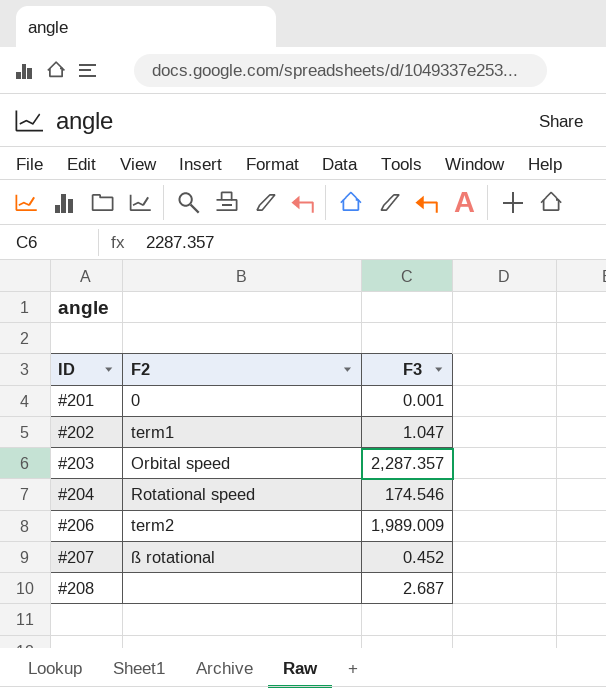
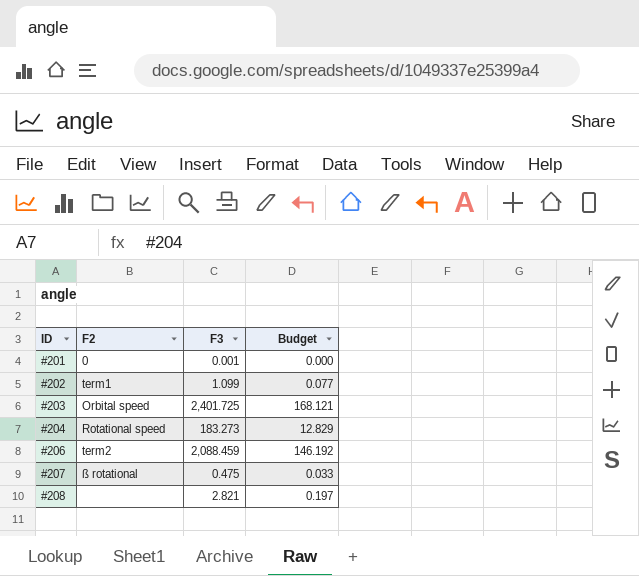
column Budget | formula: none -> [F3] * 0.07
#202 | F3: 1.047 -> 1.099
#203 | F3: 2,287.357 -> 2,401.725
#204 | F3: 174.546 -> 183.273
#206 | F3: 1,989.009 -> 2,088.459
#207 | F3: 0.452 -> 0.475
#208 | F3: 2.687 -> 2.821

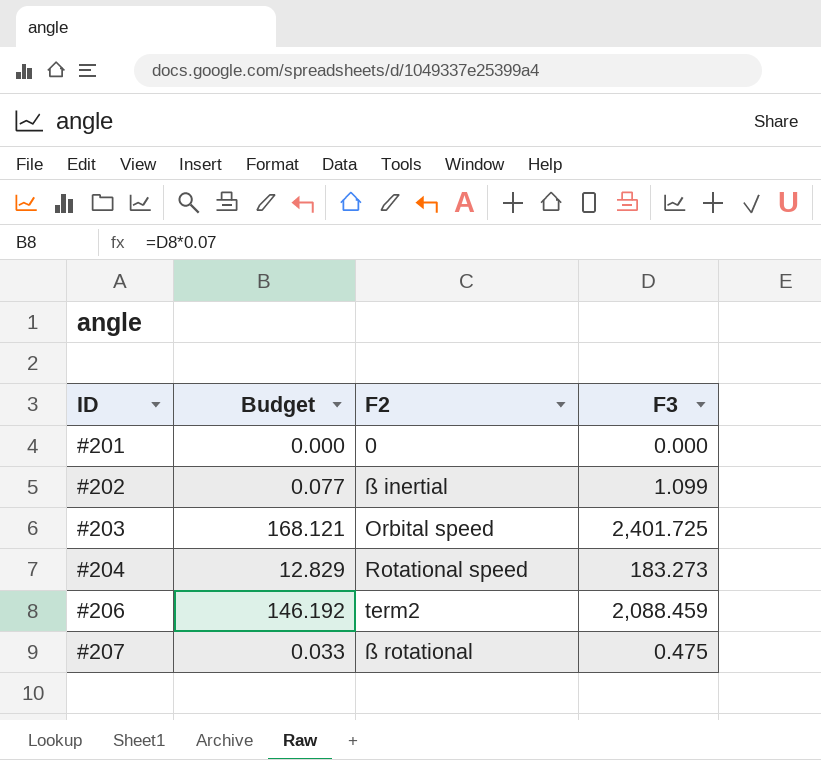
column Budget | position: 4 -> 2
row #208: none | 2.821 | 0.197 -> none
#201 | F3: 0.001 -> 0.000
#202 | F2: term1 -> ß inertial

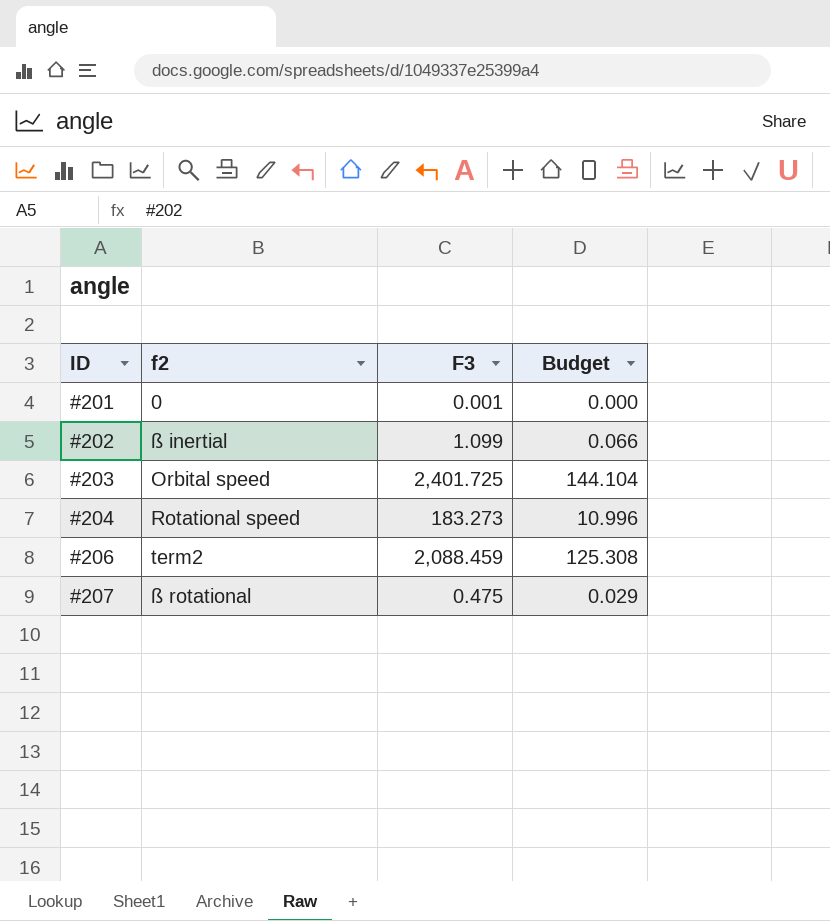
column name: F2 -> f2
column Budget | formula: [F3] * 0.07 -> [F3] * 0.06
column Budget | position: 2 -> 4
#201 | F3: 0.000 -> 0.001

